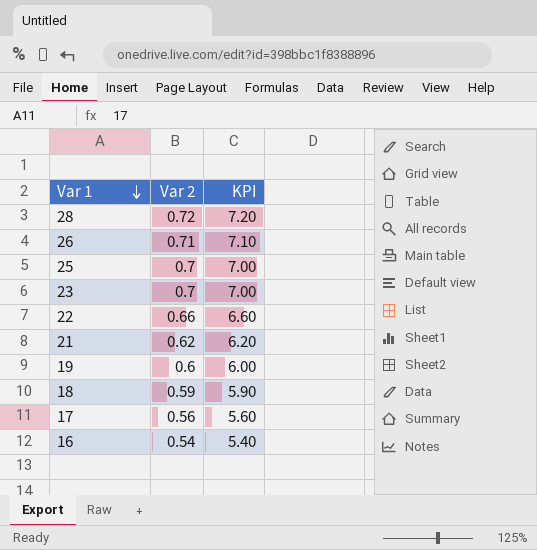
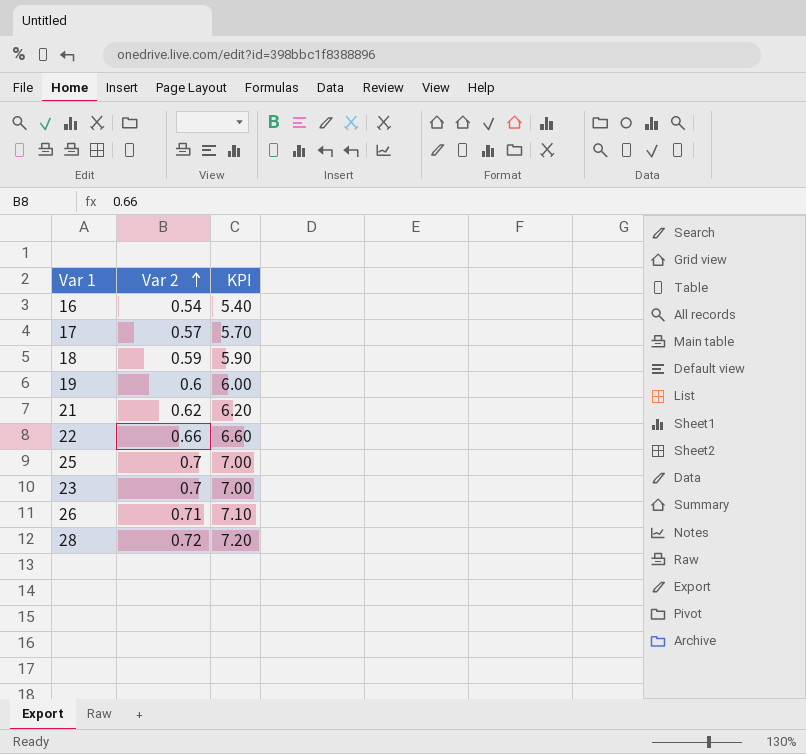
row order: Var 1 descending -> Var 2 ascending
17 | Var 2: 0.56 -> 0.57
17 | KPI: 5.60 -> 5.70

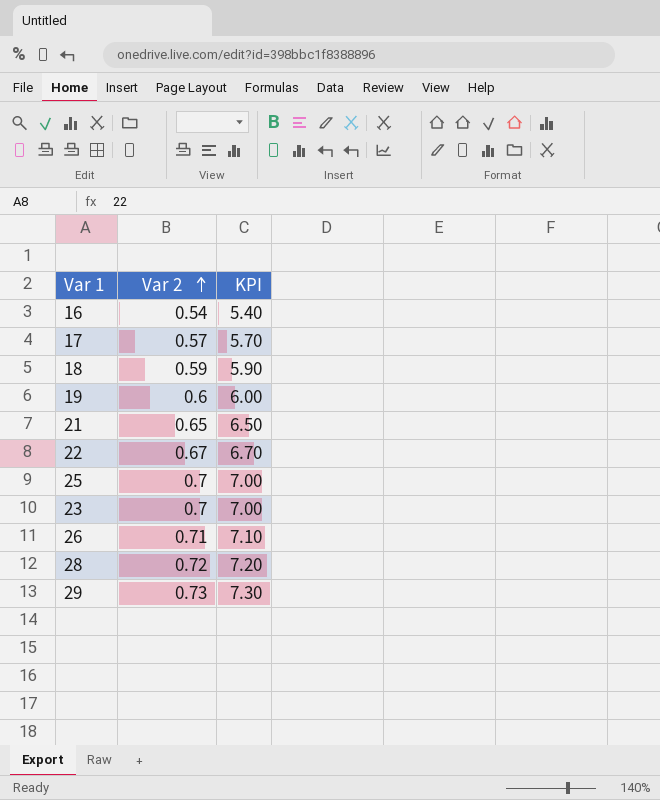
21 | Var 2: 0.62 -> 0.65
21 | KPI: 6.20 -> 6.50
22 | Var 2: 0.66 -> 0.67
22 | KPI: 6.60 -> 6.70
row 29: none -> 0.73 | 7.30

